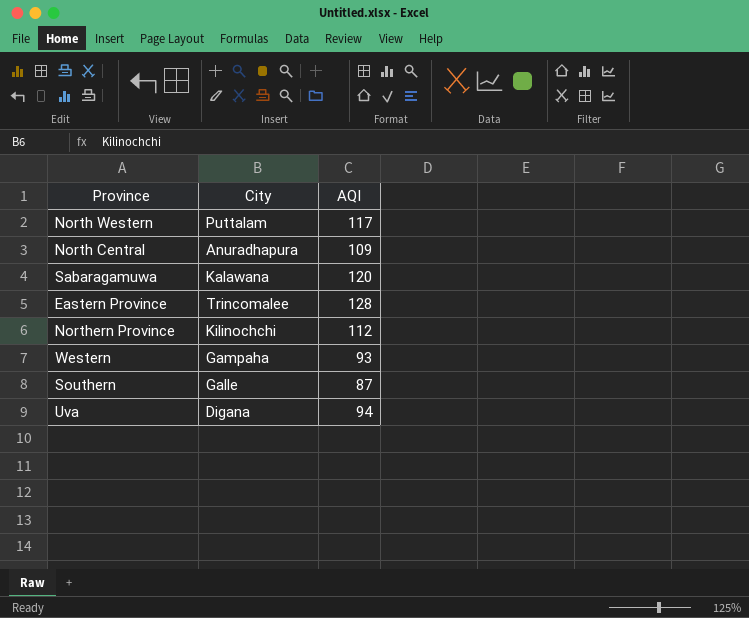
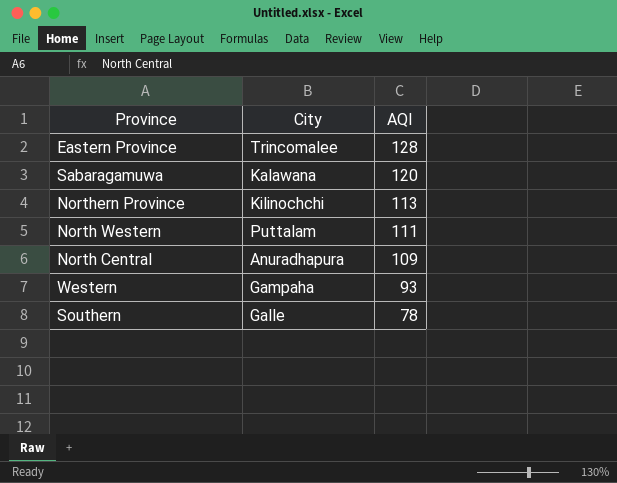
row order: none -> AQI descending
row Uva: Digana | 94 -> none
Northern Province | AQI: 112 -> 113
North Western | AQI: 117 -> 111
Southern | AQI: 87 -> 78

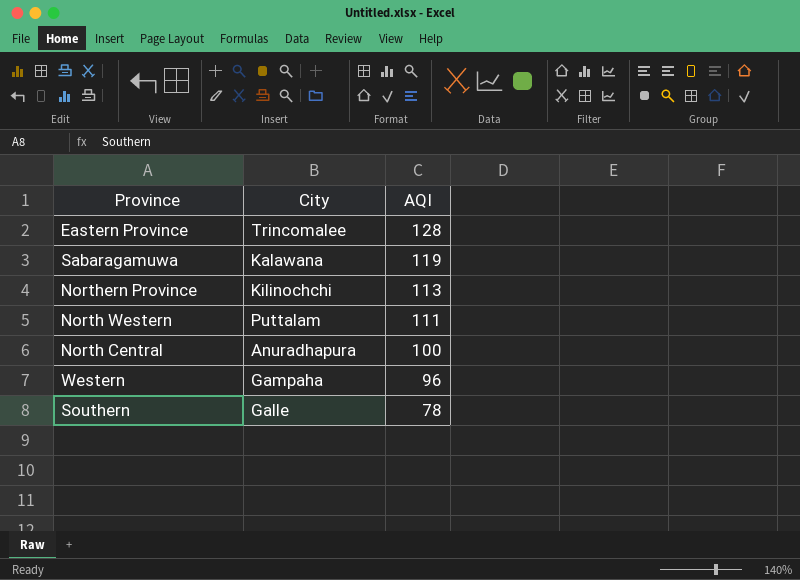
Sabaragamuwa | AQI: 120 -> 119
North Central | AQI: 109 -> 100
Western | AQI: 93 -> 96

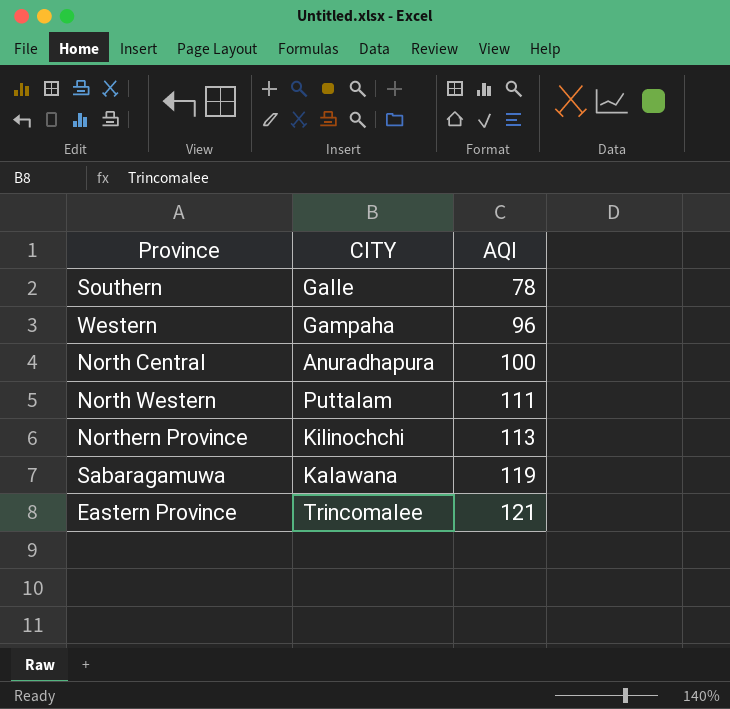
row order: AQI descending -> AQI ascending
column name: City -> CITY
Eastern Province | AQI: 128 -> 121

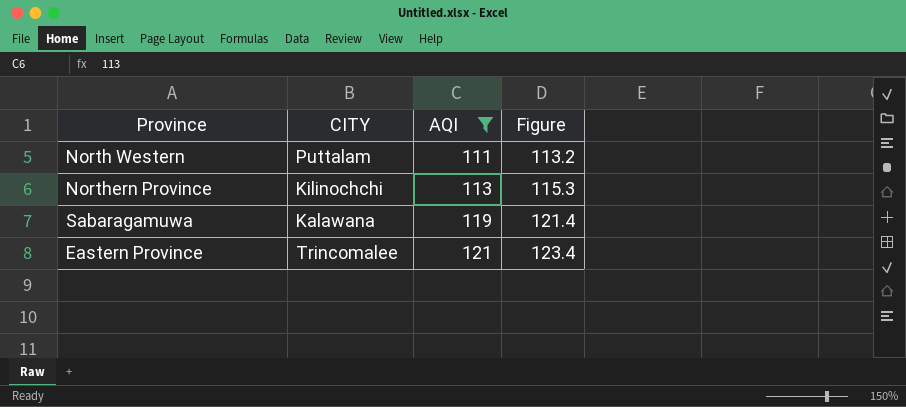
filter: none -> AQI >= 111
column Figure | formula: none -> [AQI] * 1.02

